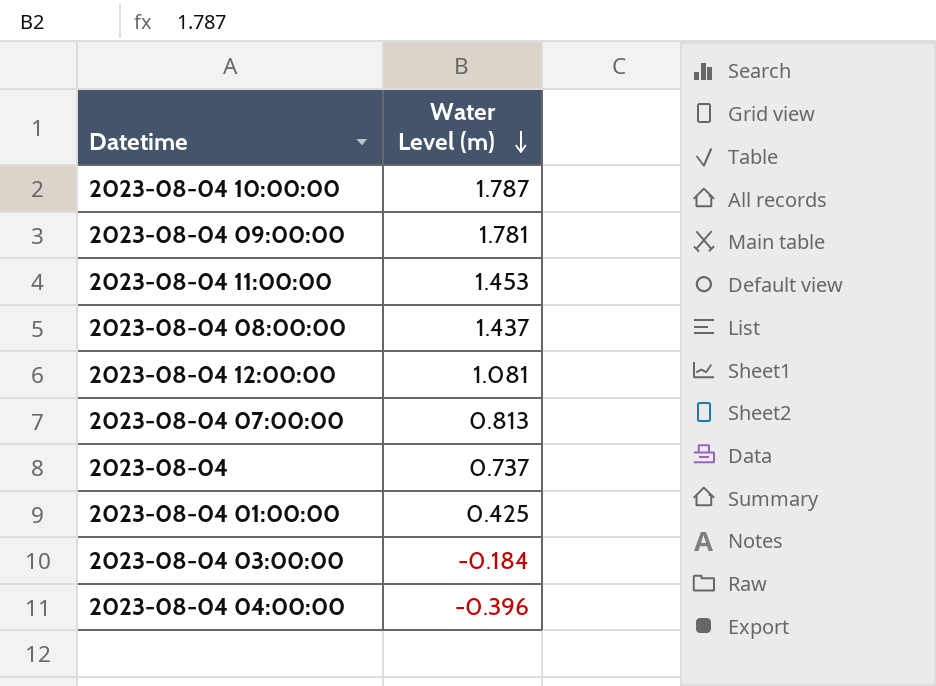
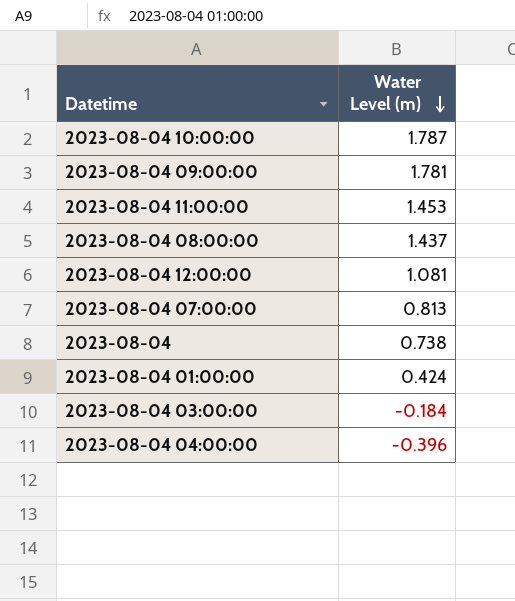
2023-08-04 | Water Level (m): 0.737 -> 0.738
2023-08-04 01:00:00 | Water Level (m): 0.425 -> 0.424

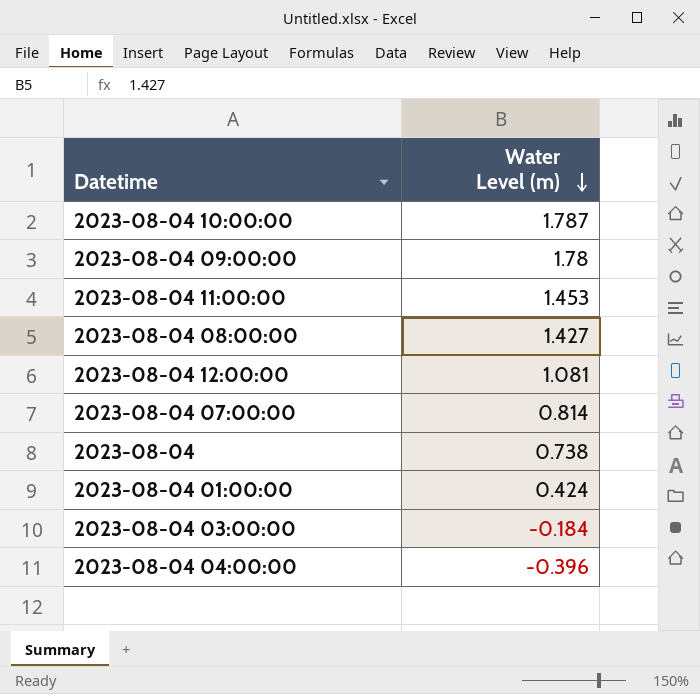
2023-08-04 09:00:00 | Water Level (m): 1.781 -> 1.78
2023-08-04 08:00:00 | Water Level (m): 1.437 -> 1.427
2023-08-04 07:00:00 | Water Level (m): 0.813 -> 0.814

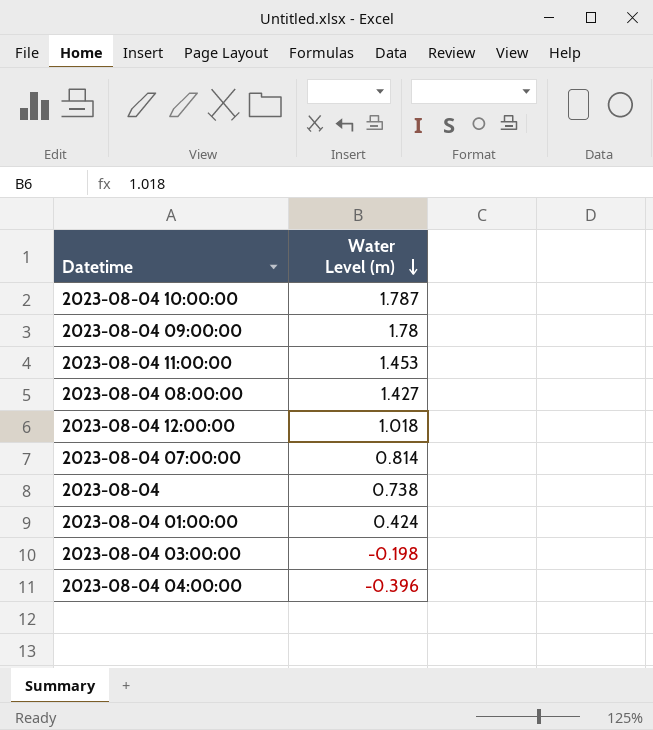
2023-08-04 12:00:00 | Water Level (m): 1.081 -> 1.018
2023-08-04 03:00:00 | Water Level (m): -0.184 -> -0.198

